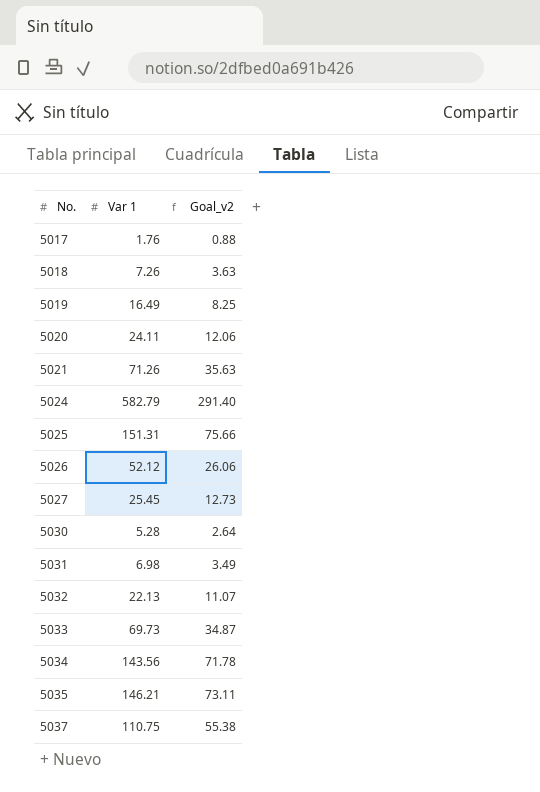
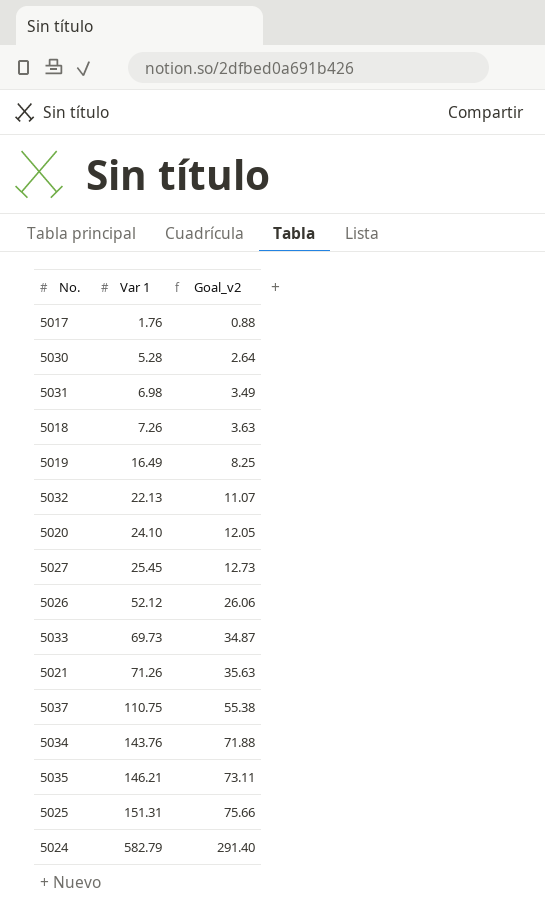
row order: No. ascending -> Var 1 ascending
5020 | Var 1: 24.11 -> 24.10
5020 | Goal_v2: 12.06 -> 12.05
5034 | Var 1: 143.56 -> 143.76
5034 | Goal_v2: 71.78 -> 71.88

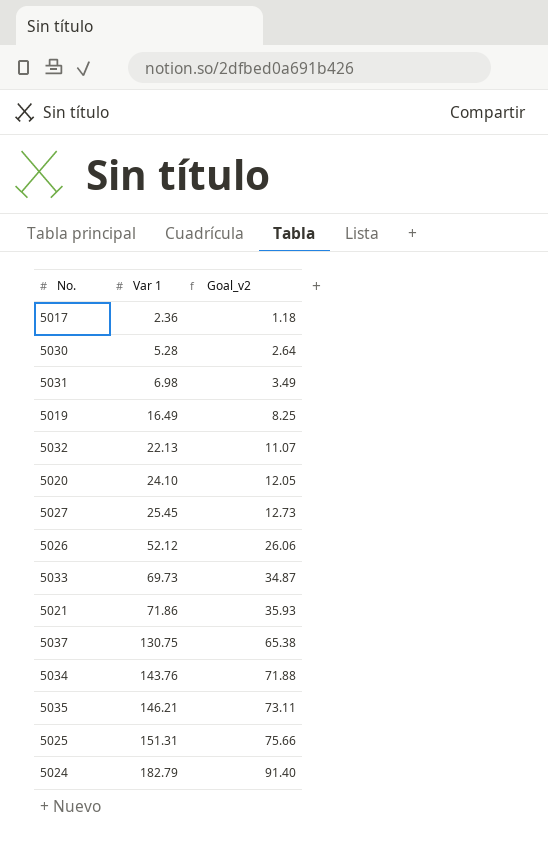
row 5018: 7.26 | 3.63 -> none
5017 | Var 1: 1.76 -> 2.36
5017 | Goal_v2: 0.88 -> 1.18
5021 | Var 1: 71.26 -> 71.86
5021 | Goal_v2: 35.63 -> 35.93
5037 | Var 1: 110.75 -> 130.75
5037 | Goal_v2: 55.38 -> 65.38
5024 | Var 1: 582.79 -> 182.79
5024 | Goal_v2: 291.40 -> 91.40

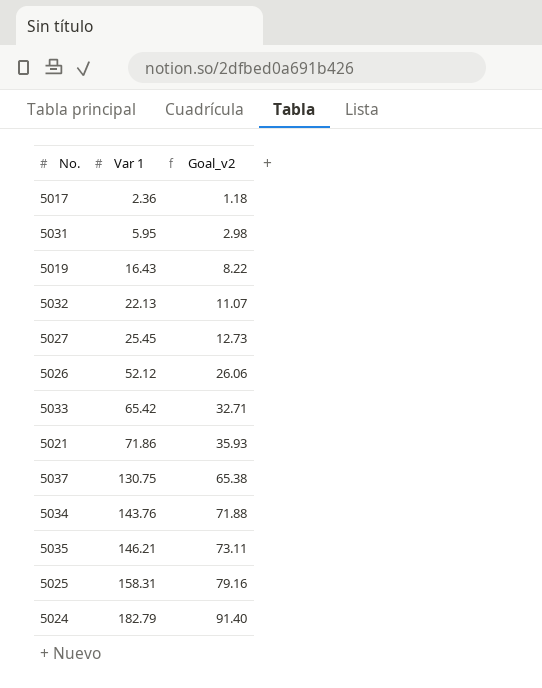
row 5030: 5.28 | 2.64 -> none
row 5020: 24.10 | 12.05 -> none
5031 | Var 1: 6.98 -> 5.95
5031 | Goal_v2: 3.49 -> 2.98
5019 | Var 1: 16.49 -> 16.43
5019 | Goal_v2: 8.25 -> 8.22
5033 | Var 1: 69.73 -> 65.42
5033 | Goal_v2: 34.87 -> 32.71
5025 | Var 1: 151.31 -> 158.31
5025 | Goal_v2: 75.66 -> 79.16

